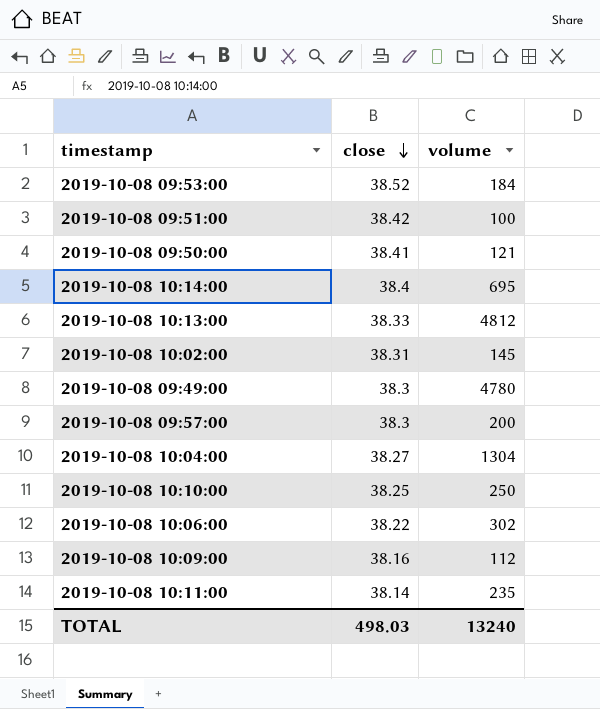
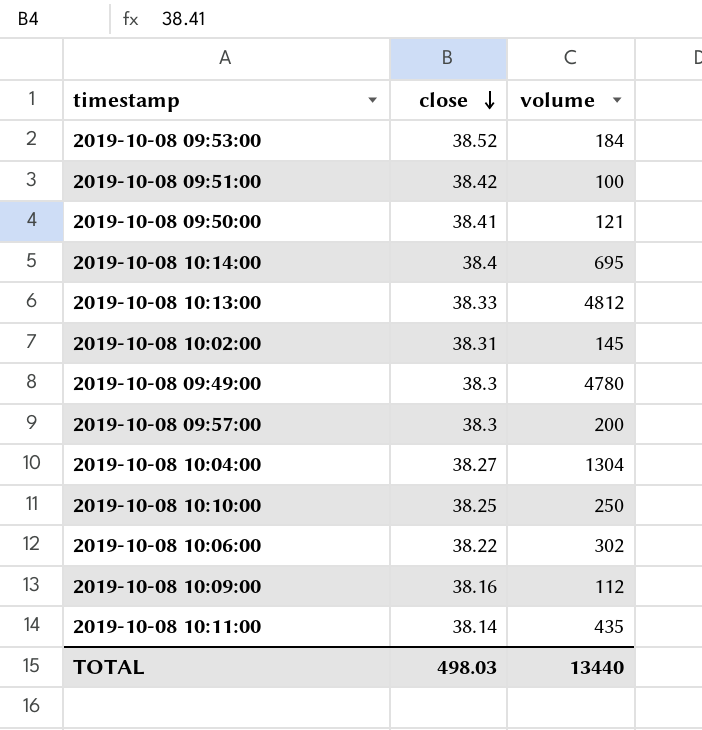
2019-10-08 10:11:00 | volume: 235 -> 435
TOTAL | volume: 13240 -> 13440

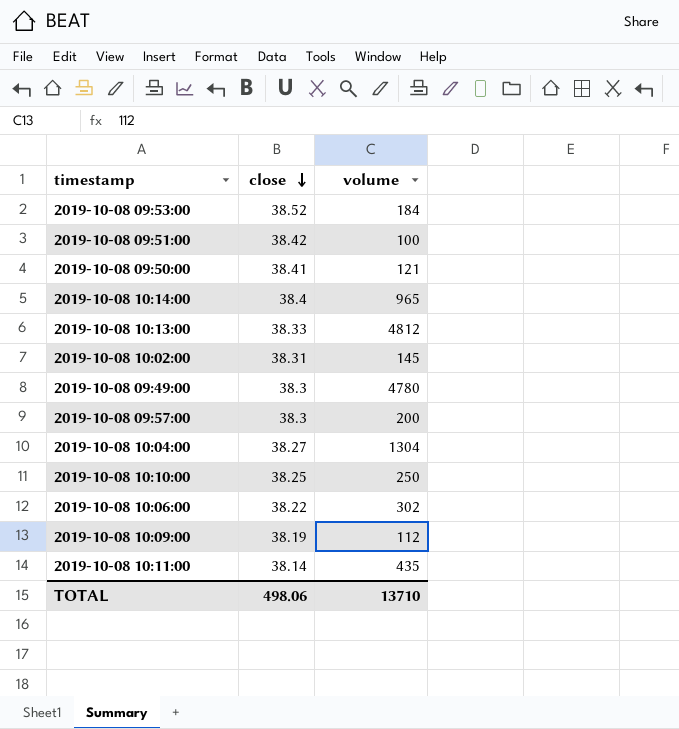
2019-10-08 10:14:00 | volume: 695 -> 965
2019-10-08 10:09:00 | close: 38.16 -> 38.19
TOTAL | close: 498.03 -> 498.06
TOTAL | volume: 13440 -> 13710

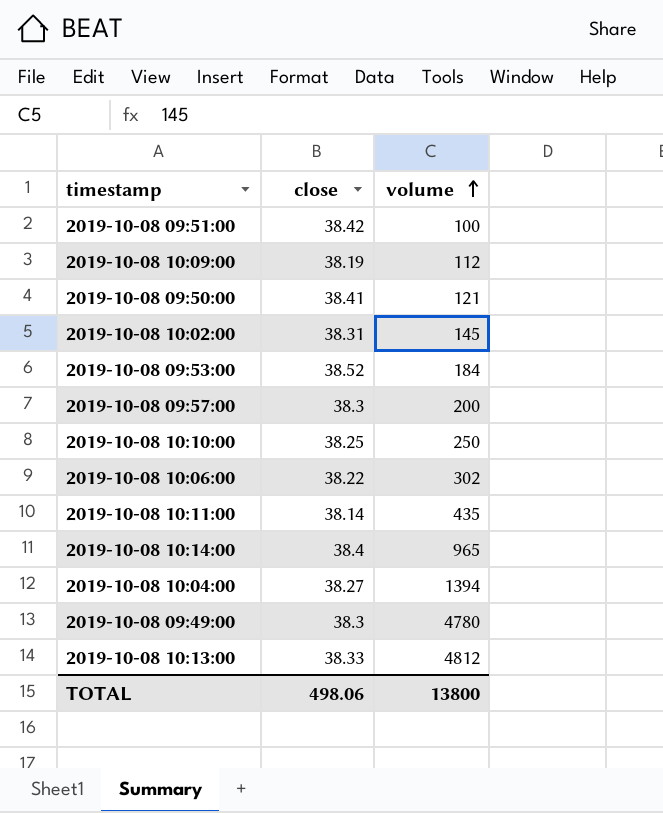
row order: close descending -> volume ascending
2019-10-08 10:04:00 | volume: 1304 -> 1394
TOTAL | volume: 13710 -> 13800

